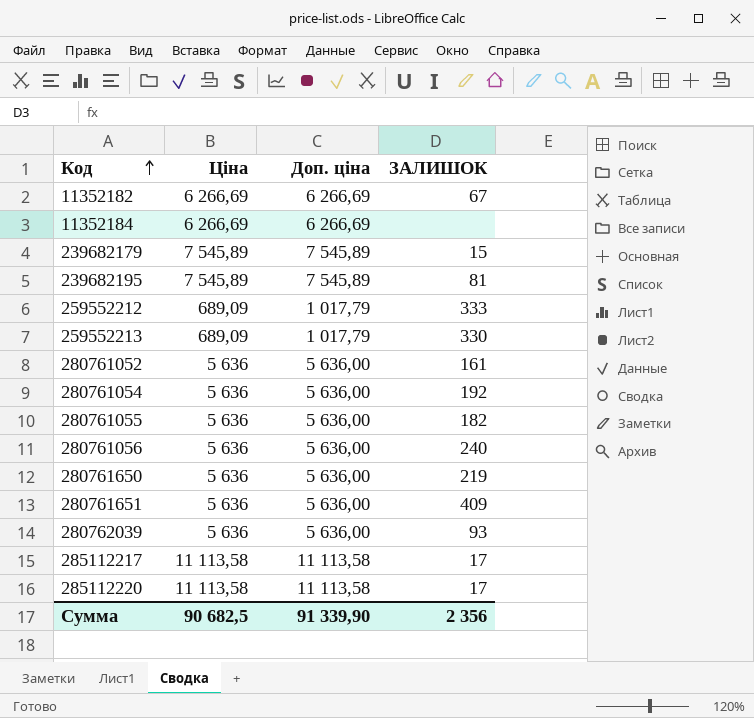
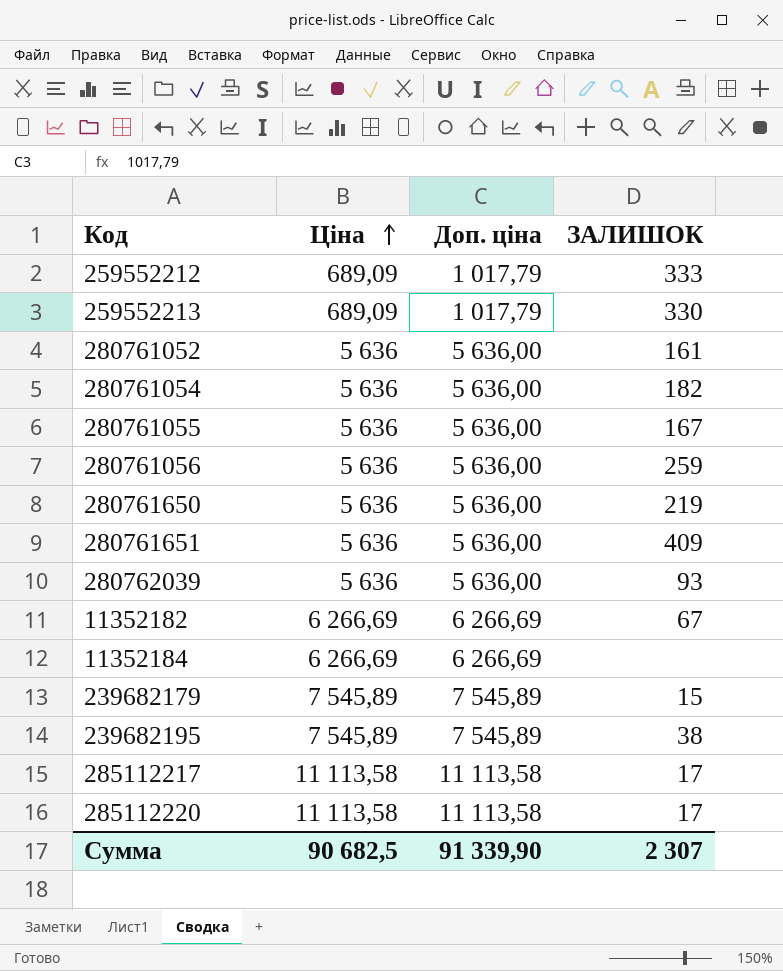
row order: Код ascending -> Ціна ascending
280761054 | ЗАЛИШОК: 192 -> 182
280761055 | ЗАЛИШОК: 182 -> 167
280761056 | ЗАЛИШОК: 240 -> 259
239682195 | ЗАЛИШОК: 81 -> 38
Сумма | ЗАЛИШОК: 2 356 -> 2 307

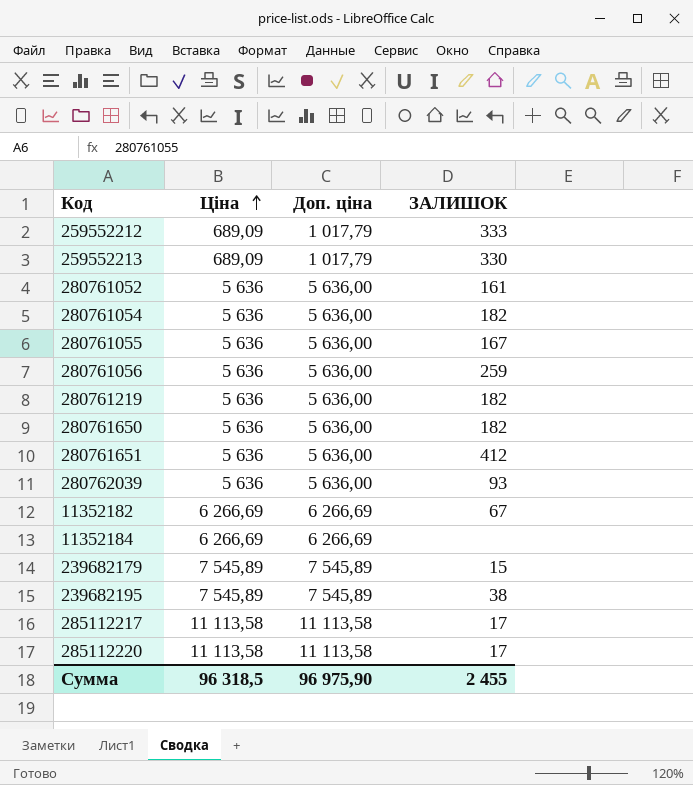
row 280761219: none -> 5 636 | 5 636,00 | 182
280761650 | ЗАЛИШОК: 219 -> 182
280761651 | ЗАЛИШОК: 409 -> 412
Сумма | Ціна: 90 682,5 -> 96 318,5
Сумма | Доп. ціна: 91 339,90 -> 96 975,90
Сумма | ЗАЛИШОК: 2 307 -> 2 455

